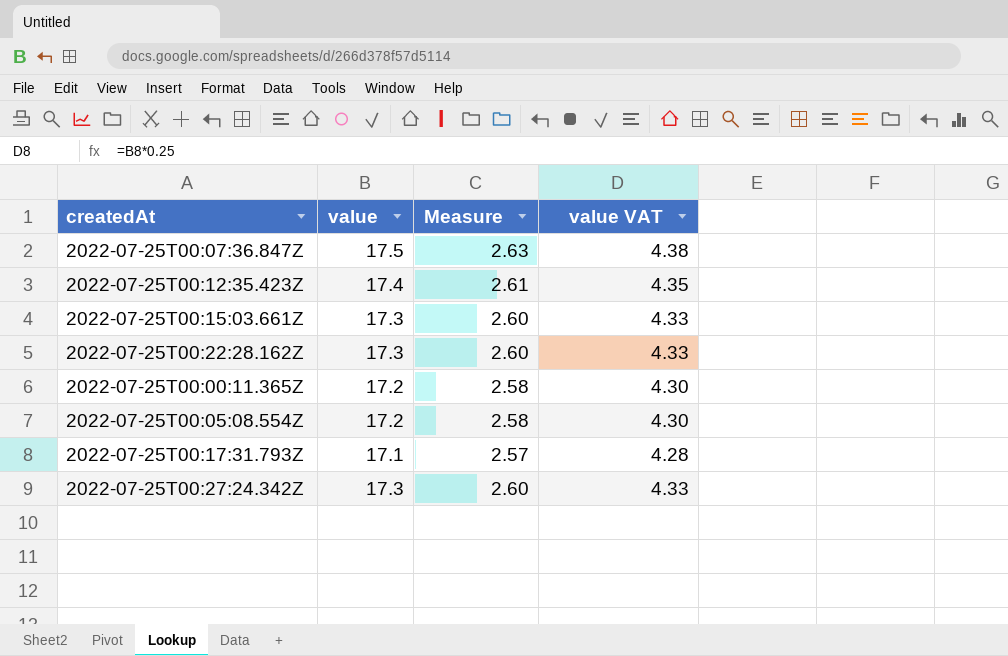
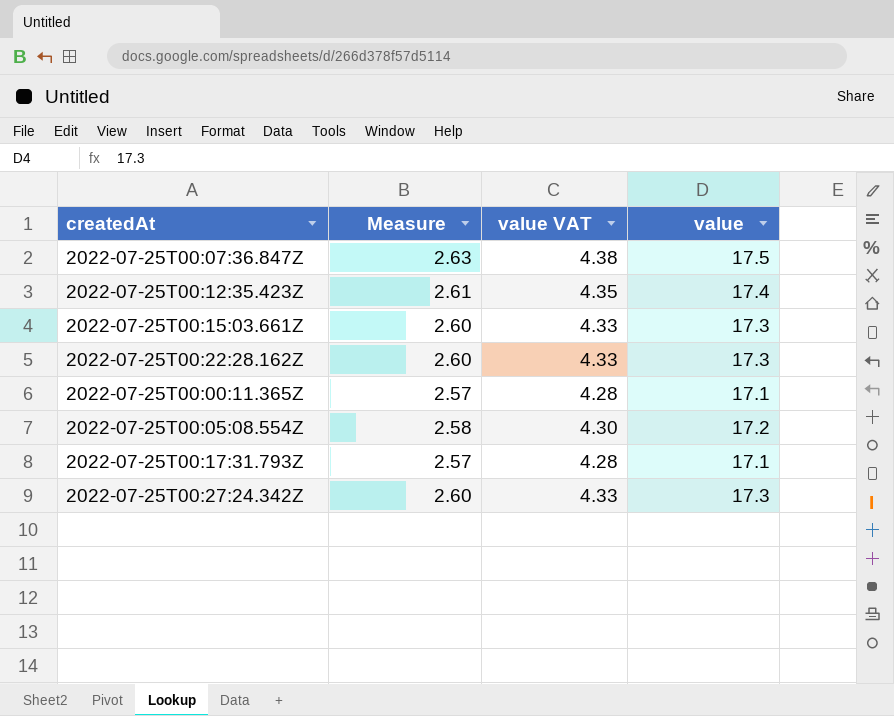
column value | position: 2 -> 4
2022-07-25T00:00:11.365Z | Measure: 2.58 -> 2.57
2022-07-25T00:00:11.365Z | value VAT: 4.30 -> 4.28
2022-07-25T00:00:11.365Z | value: 17.2 -> 17.1

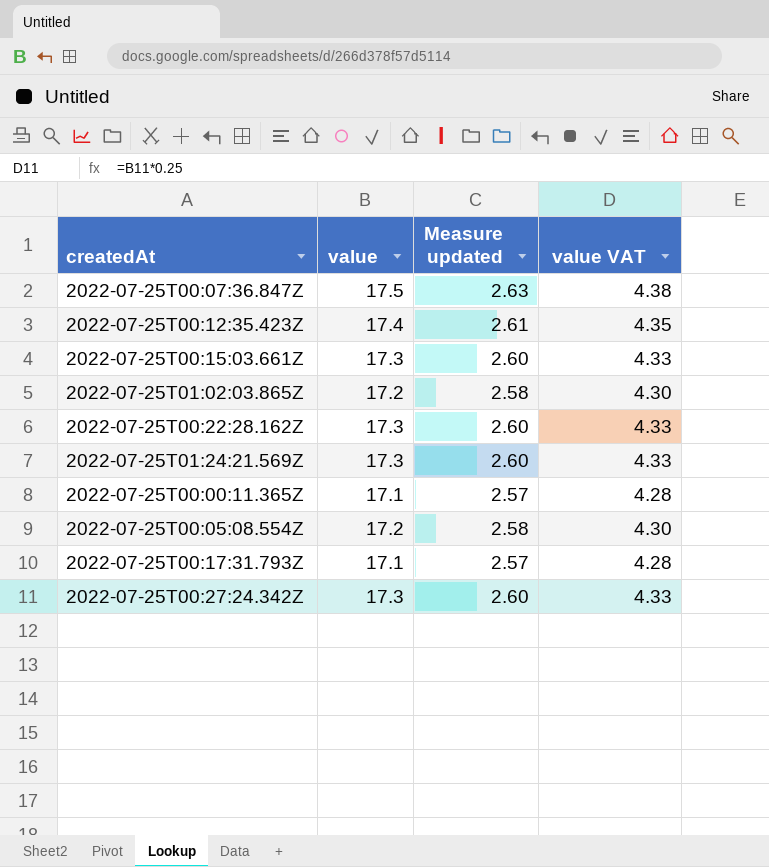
column value | position: 4 -> 2
column name: Measure -> Measure updated
row 2022-07-25T01:02:03.865Z: none -> 17.2 | 2.58 | 4.30
row 2022-07-25T01:24:21.569Z: none -> 17.3 | 2.60 | 4.33

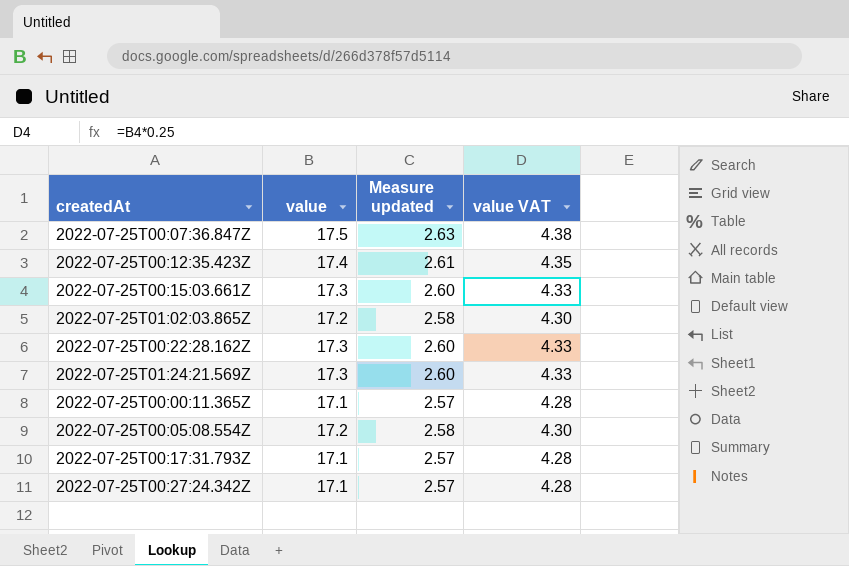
2022-07-25T00:27:24.342Z | value: 17.3 -> 17.1
2022-07-25T00:27:24.342Z | Measure updated: 2.60 -> 2.57
2022-07-25T00:27:24.342Z | value VAT: 4.33 -> 4.28

